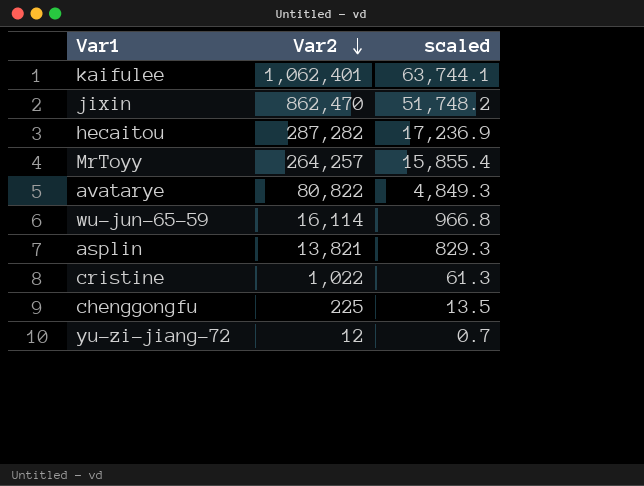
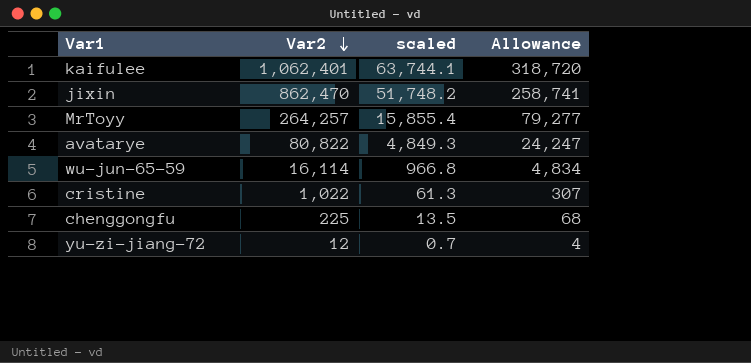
column Allowance | formula: none -> [Var2] * 0.3
row hecaitou: 287,282 | 17,236.9 -> none
row asplin: 13,821 | 829.3 -> none

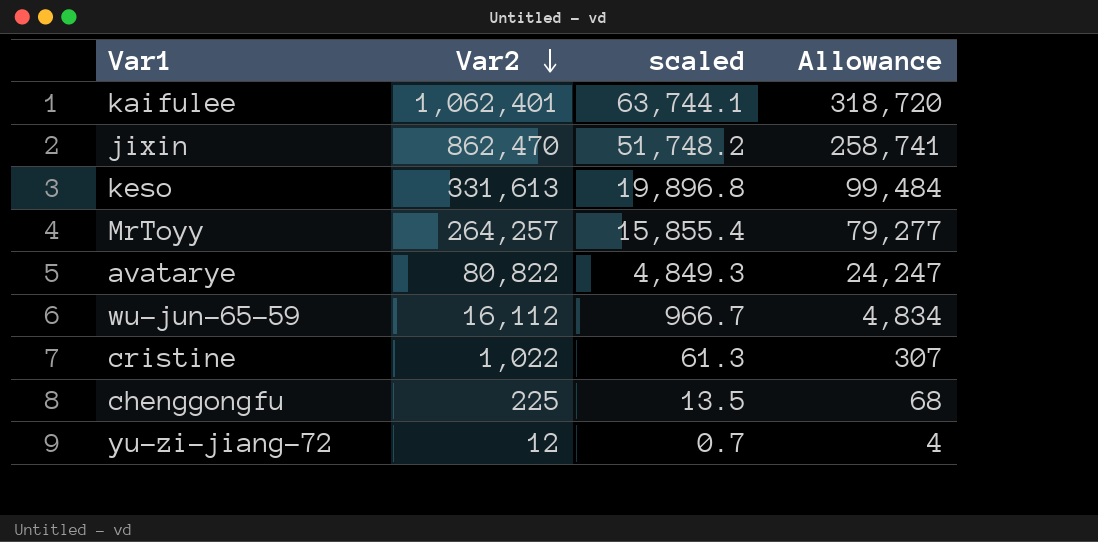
row keso: none -> 331,613 | 19,896.8 | 99,484
wu-jun-65-59 | Var2: 16,114 -> 16,112
wu-jun-65-59 | scaled: 966.8 -> 966.7

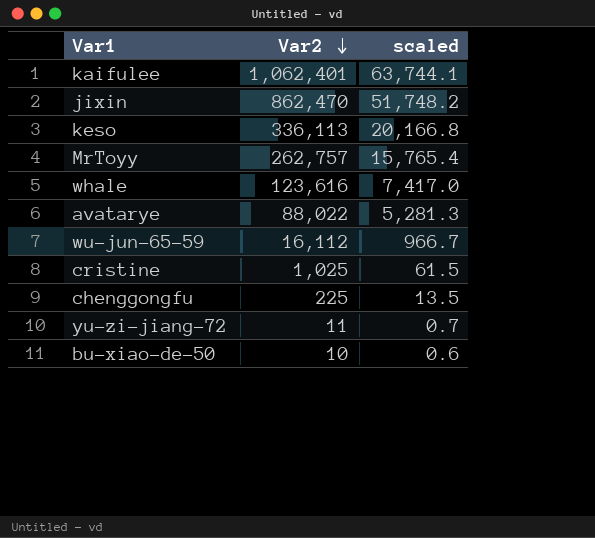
column Allowance | formula: [Var2] * 0.3 -> none
keso | Var2: 331,613 -> 336,113
keso | scaled: 19,896.8 -> 20,166.8
MrToyy | Var2: 264,257 -> 262,757
MrToyy | scaled: 15,855.4 -> 15,765.4
row whale: none -> 123,616 | 7,417.0
avatarye | Var2: 80,822 -> 88,022
avatarye | scaled: 4,849.3 -> 5,281.3
cristine | Var2: 1,022 -> 1,025
cristine | scaled: 61.3 -> 61.5
yu-zi-jiang-72 | Var2: 12 -> 11
row bu-xiao-de-50: none -> 10 | 0.6

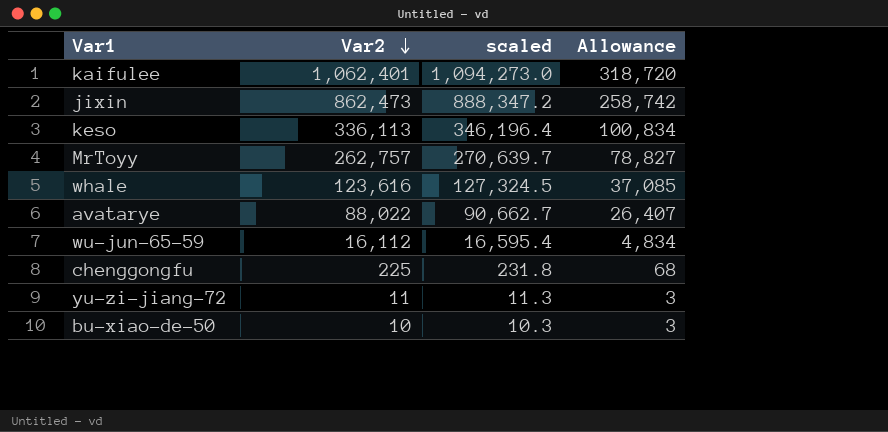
column scaled | formula: [Var2] * 0.06 -> [Var2] * 1.03
column Allowance | formula: none -> [Var2] * 0.3
row cristine: 1,025 | 61.5 -> none
jixin | Var2: 862,470 -> 862,473

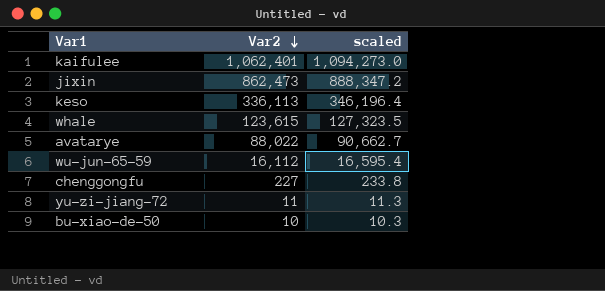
column Allowance | formula: [Var2] * 0.3 -> none
row MrToyy: 262,757 | 270,639.7 | 78,827 -> none
whale | Var2: 123,616 -> 123,615
whale | scaled: 127,324.5 -> 127,323.5
chenggongfu | Var2: 225 -> 227
chenggongfu | scaled: 231.8 -> 233.8

